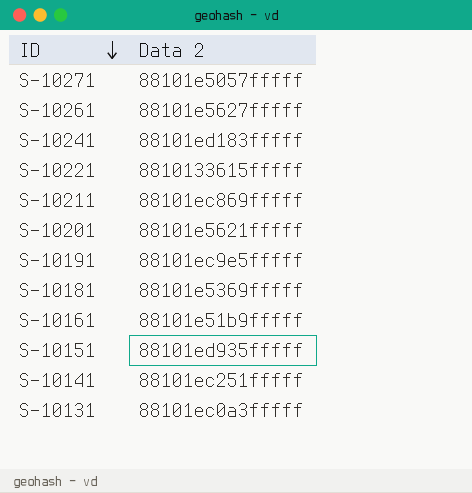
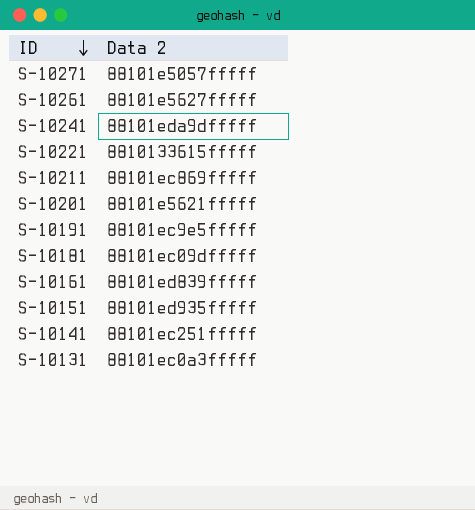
S-10241 | Data 2: 88101ed183fffff -> 88101eda9dfffff
S-10181 | Data 2: 88101e5369fffff -> 88101ec09dfffff
S-10161 | Data 2: 88101e51b9fffff -> 88101ed839fffff

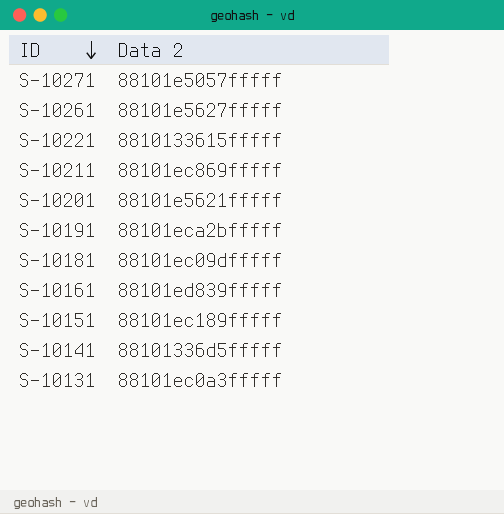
row S-10241: 88101eda9dfffff -> none
S-10191 | Data 2: 88101ec9e5fffff -> 88101eca2bfffff
S-10151 | Data 2: 88101ed935fffff -> 88101ec189fffff
S-10141 | Data 2: 88101ec251fffff -> 88101336d5fffff

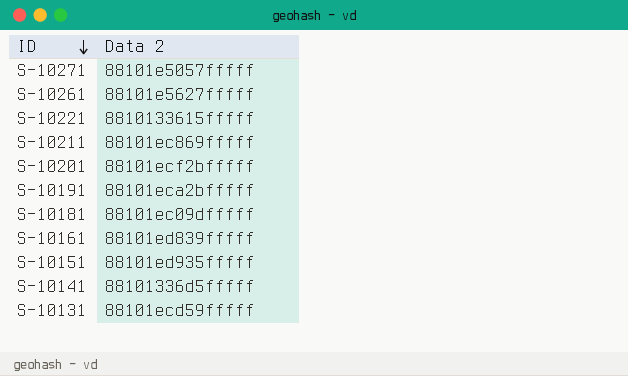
S-10201 | Data 2: 88101e5621fffff -> 88101ecf2bfffff
S-10151 | Data 2: 88101ec189fffff -> 88101ed935fffff
S-10131 | Data 2: 88101ec0a3fffff -> 88101ecd59fffff

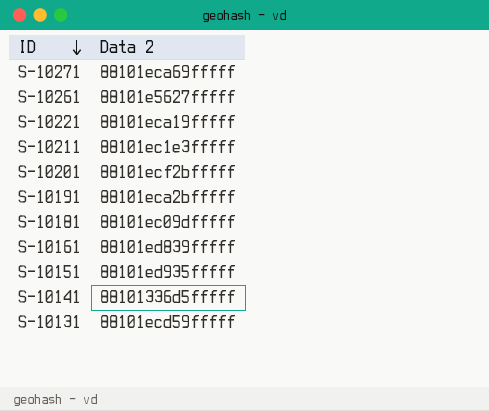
S-10271 | Data 2: 88101e5057fffff -> 88101eca69fffff
S-10221 | Data 2: 8810133615fffff -> 88101eca19fffff
S-10211 | Data 2: 88101ec869fffff -> 88101ec1e3fffff

